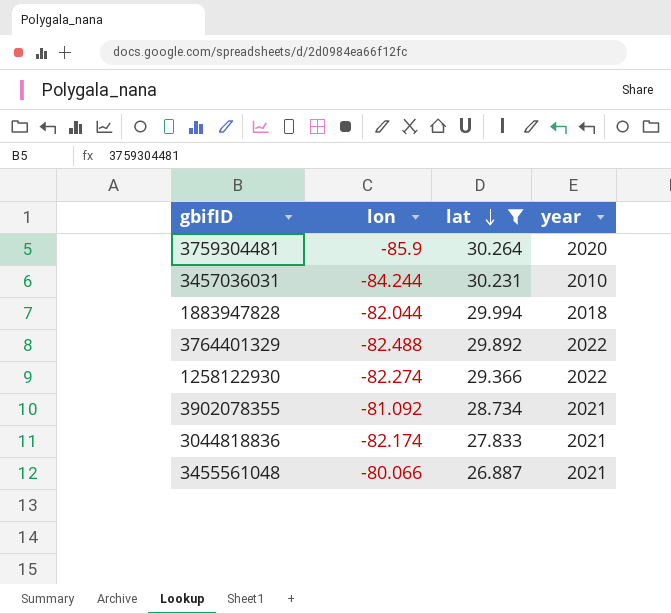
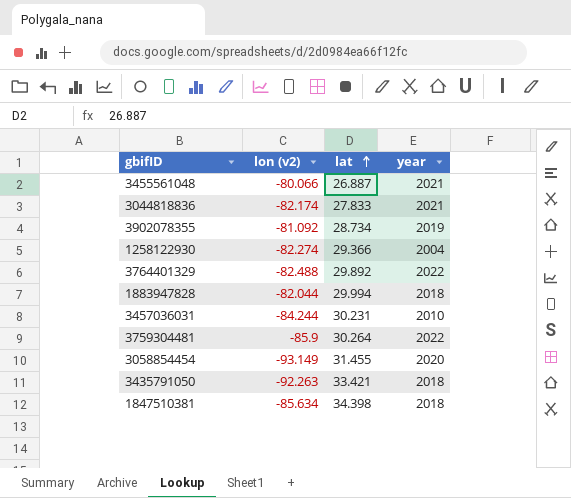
filter: lat <= 30.264 -> none
row order: lat descending -> lat ascending
column name: lon -> lon (v2)
3902078355 | year: 2021 -> 2019
1258122930 | year: 2022 -> 2004
3759304481 | year: 2020 -> 2022

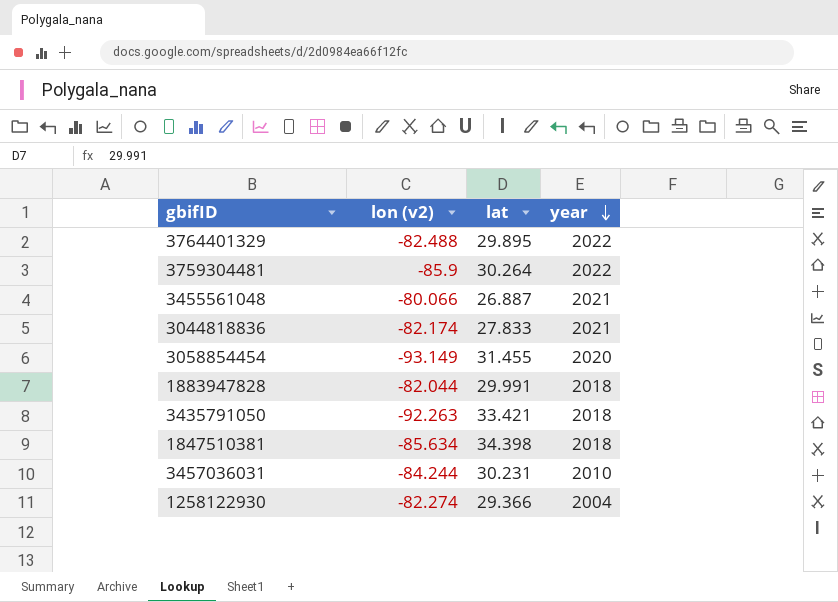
row order: lat ascending -> year descending
row 3902078355: -81.092 | 28.734 | 2019 -> none
3764401329 | lat: 29.892 -> 29.895
1883947828 | lat: 29.994 -> 29.991

